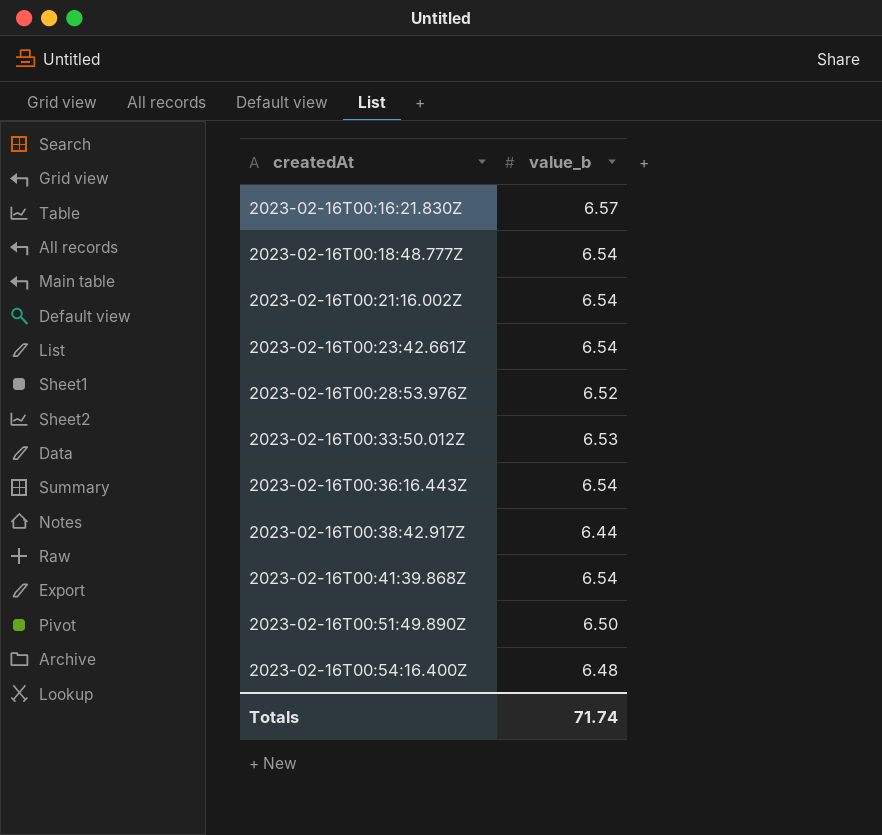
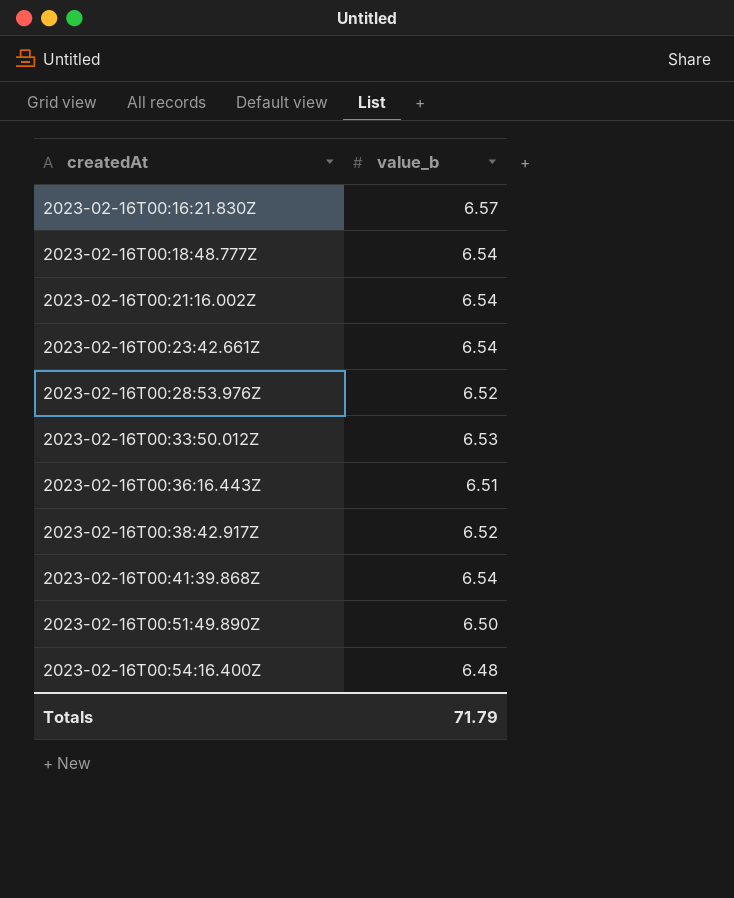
2023-02-16T00:36:16.443Z | value_b: 6.54 -> 6.51
2023-02-16T00:38:42.917Z | value_b: 6.44 -> 6.52
Totals | value_b: 71.74 -> 71.79

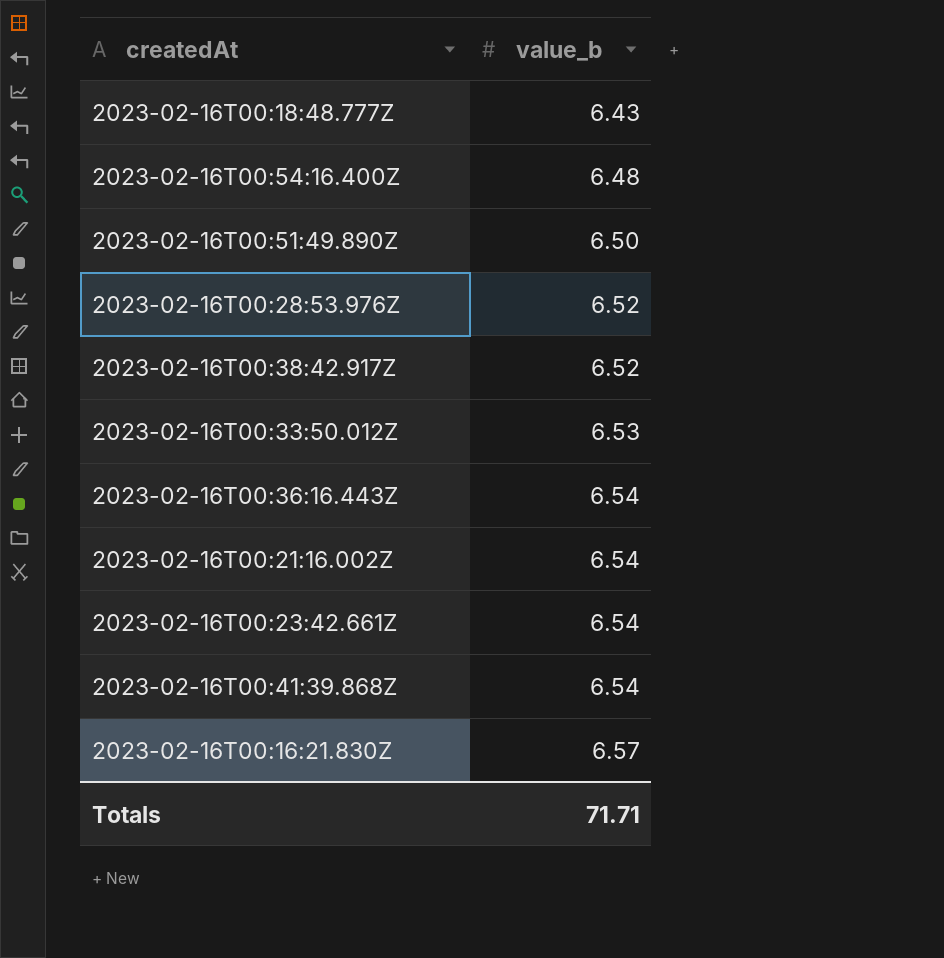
row order: createdAt ascending -> value_b ascending
2023-02-16T00:18:48.777Z | value_b: 6.54 -> 6.43
2023-02-16T00:36:16.443Z | value_b: 6.51 -> 6.54
Totals | value_b: 71.79 -> 71.71

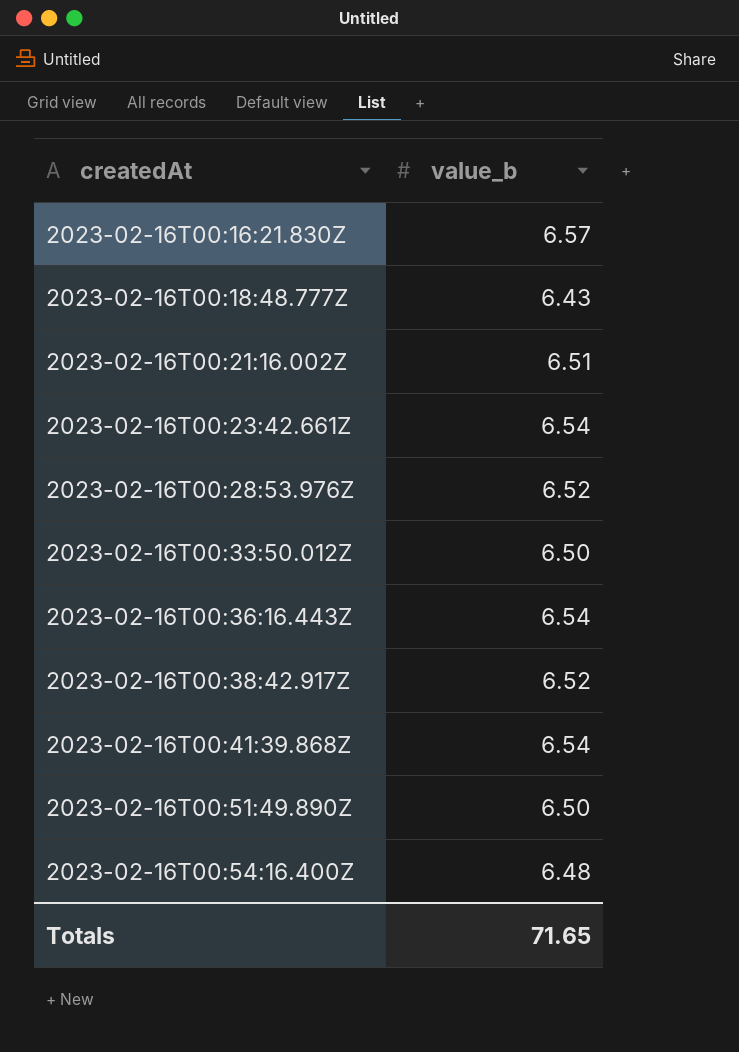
row order: value_b ascending -> createdAt ascending
2023-02-16T00:21:16.002Z | value_b: 6.54 -> 6.51
2023-02-16T00:33:50.012Z | value_b: 6.53 -> 6.50
Totals | value_b: 71.71 -> 71.65

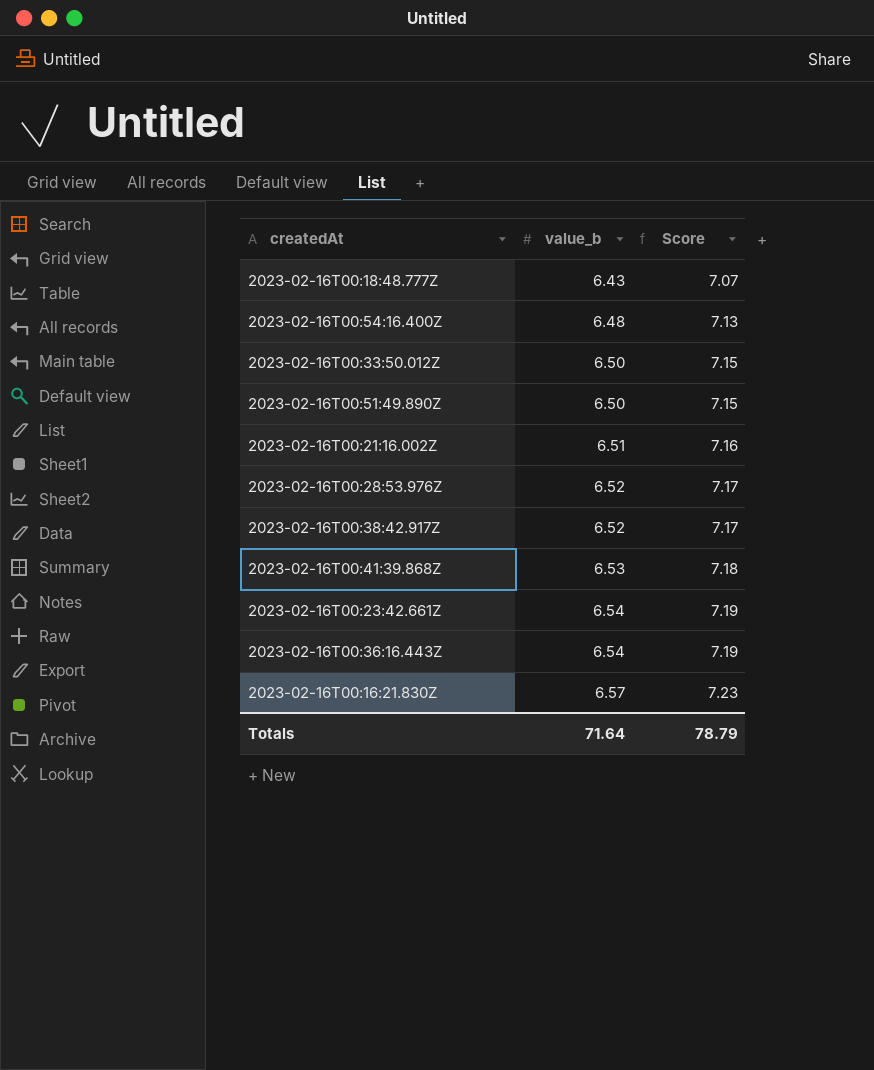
row order: createdAt ascending -> value_b ascending
column Score | formula: none -> [value_b] * 1.1
2023-02-16T00:41:39.868Z | value_b: 6.54 -> 6.53
Totals | value_b: 71.65 -> 71.64

